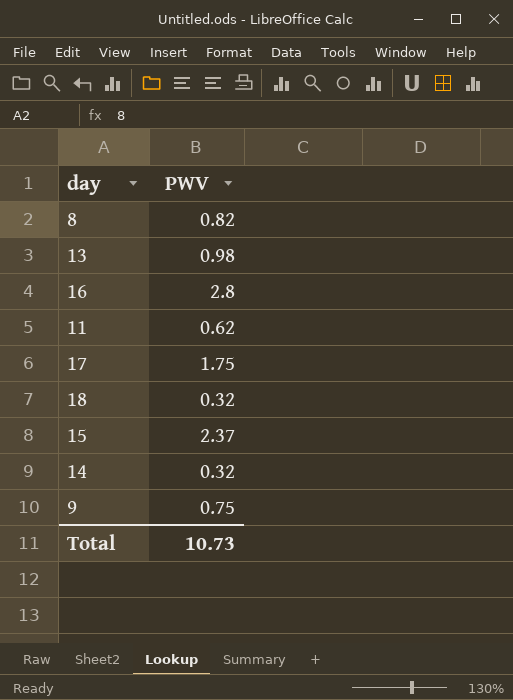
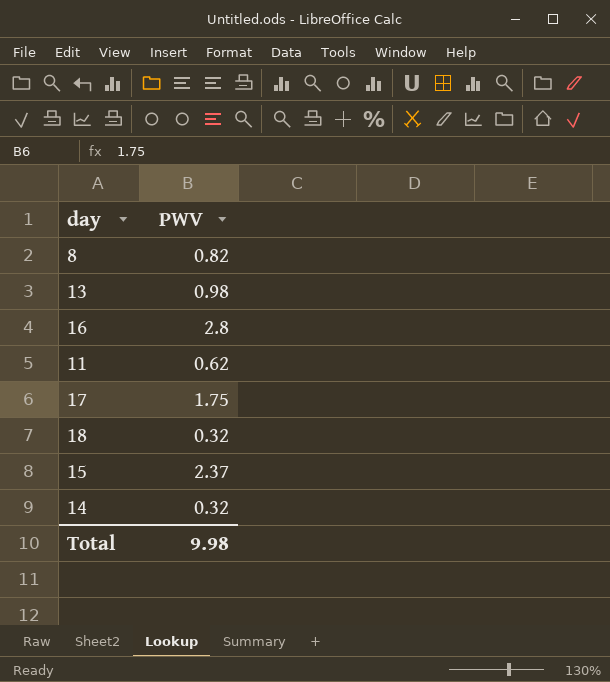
row 9: 0.75 -> none
Total | PWV: 10.73 -> 9.98

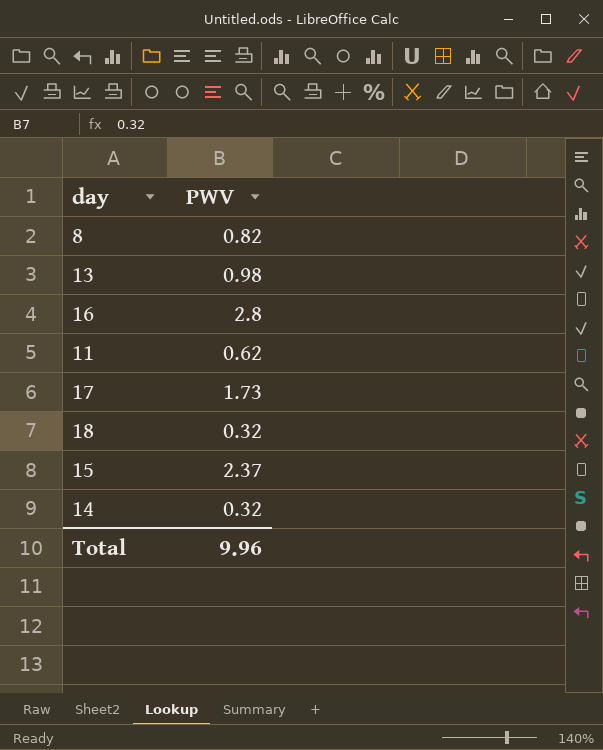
17 | PWV: 1.75 -> 1.73
Total | PWV: 9.98 -> 9.96

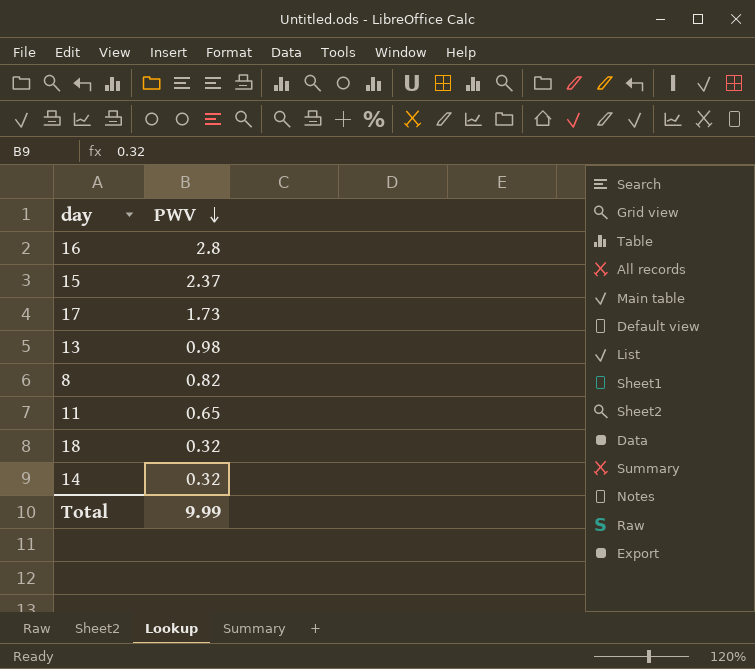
row order: none -> PWV descending
11 | PWV: 0.62 -> 0.65
Total | PWV: 9.96 -> 9.99

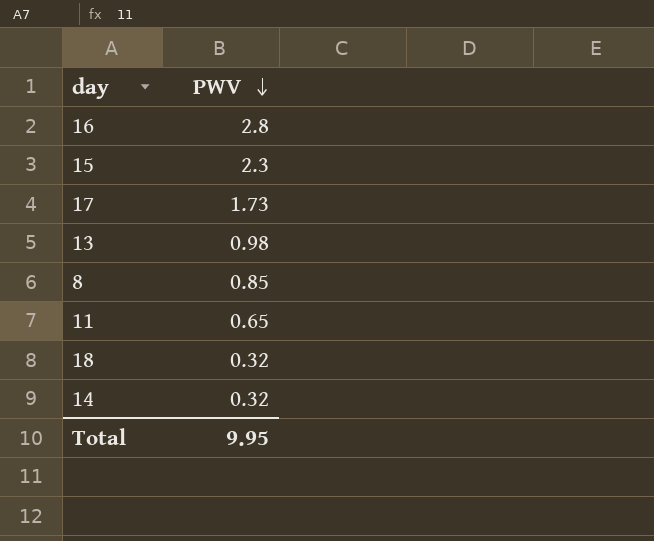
15 | PWV: 2.37 -> 2.3
8 | PWV: 0.82 -> 0.85
Total | PWV: 9.99 -> 9.95

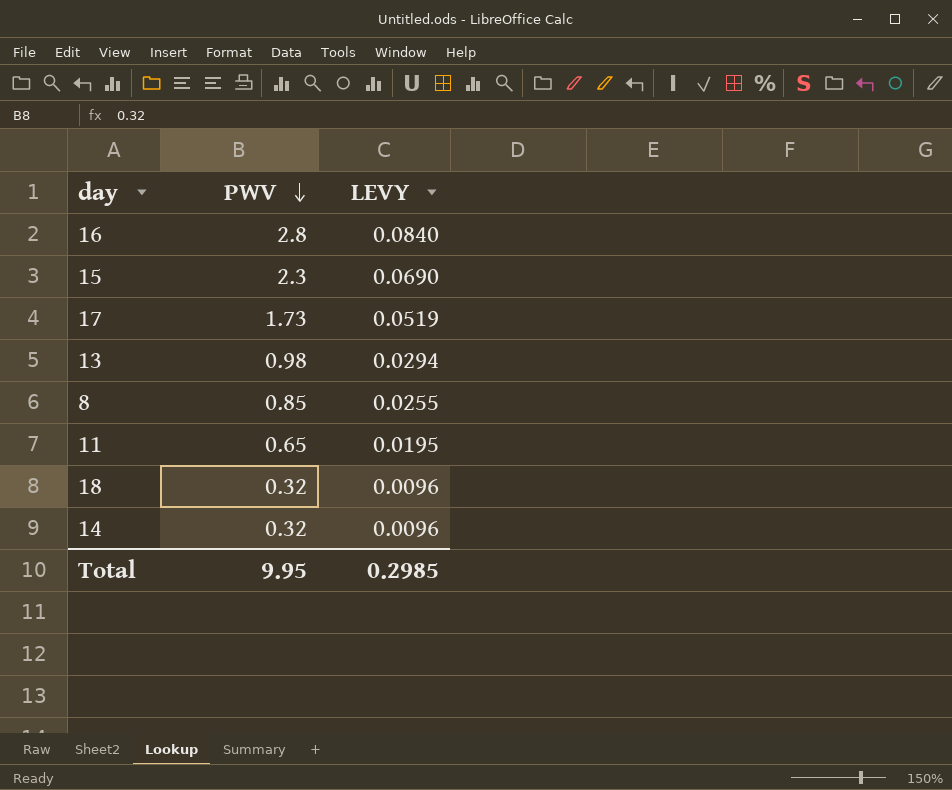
column LEVY | formula: none -> [PWV] * 0.03

